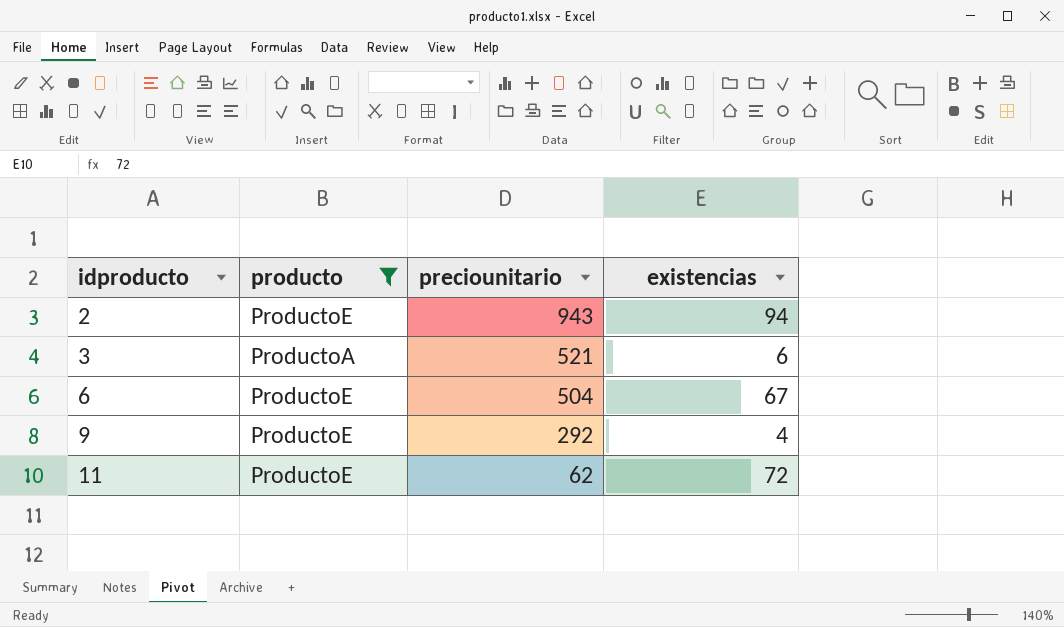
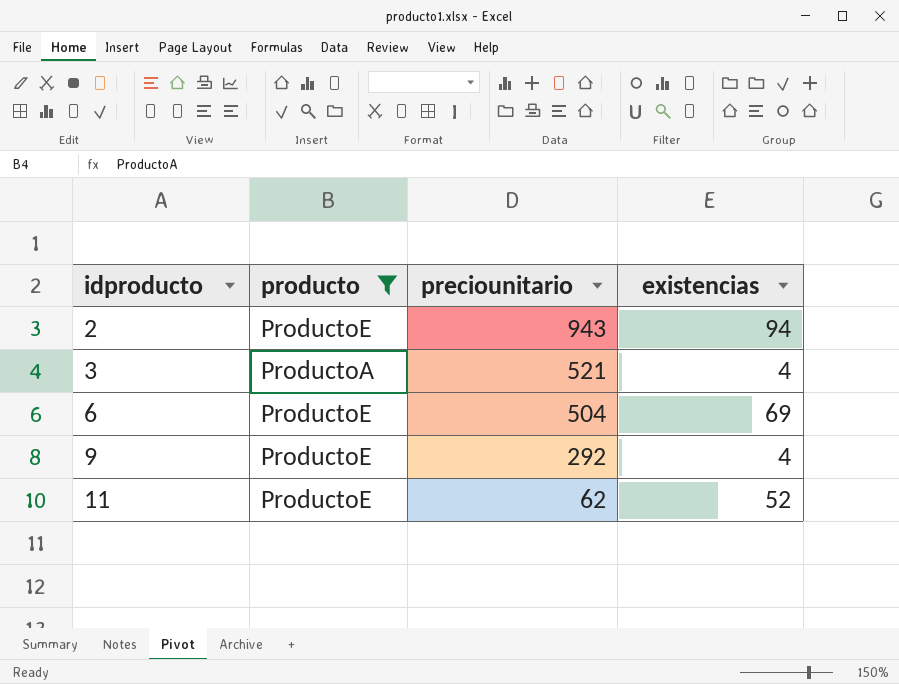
3 | existencias: 6 -> 4
6 | existencias: 67 -> 69
11 | existencias: 72 -> 52

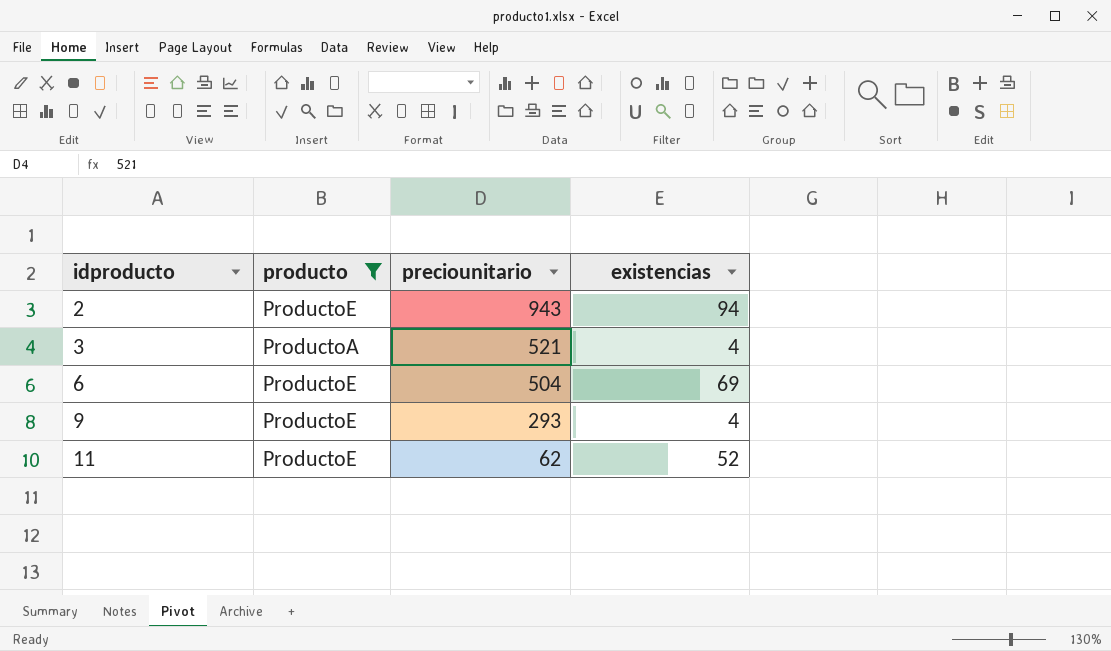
9 | preciounitario: 292 -> 293

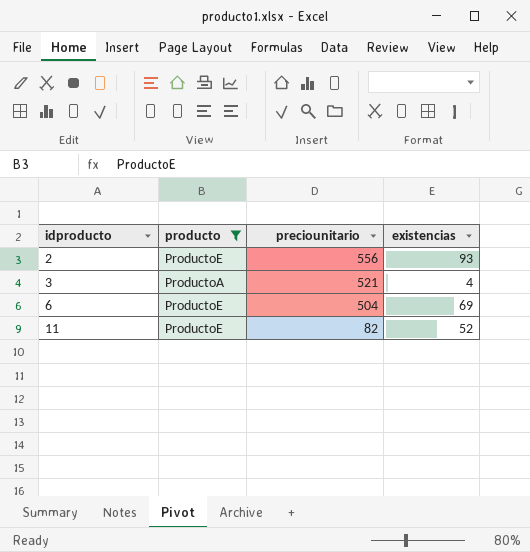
row 9: ProductoE | 293 | 4 -> none
2 | preciounitario: 943 -> 556
2 | existencias: 94 -> 93
11 | preciounitario: 62 -> 82

